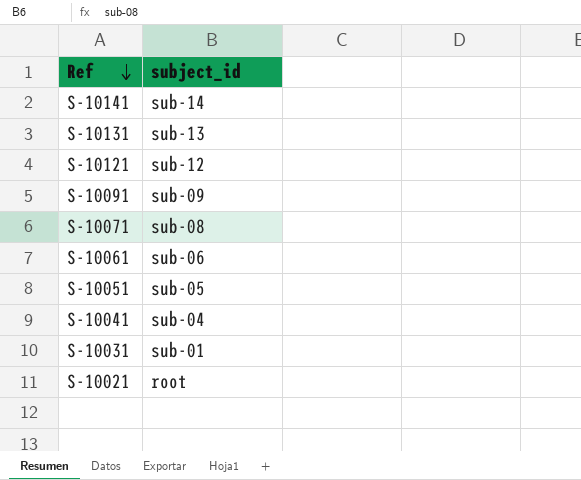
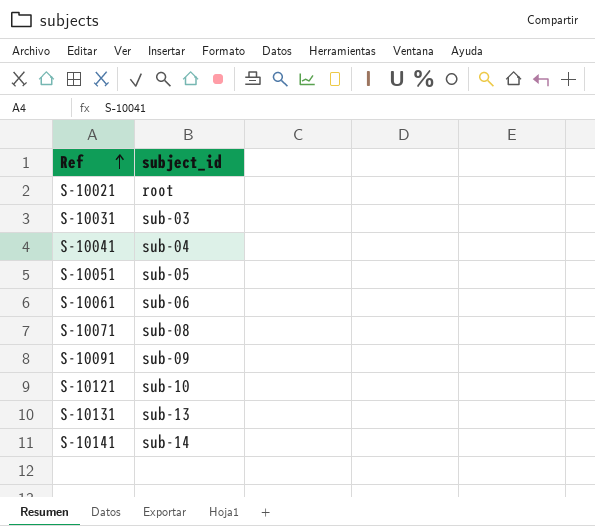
row order: Ref descending -> Ref ascending
S-10031 | subject_id: sub-01 -> sub-03
S-10121 | subject_id: sub-12 -> sub-10

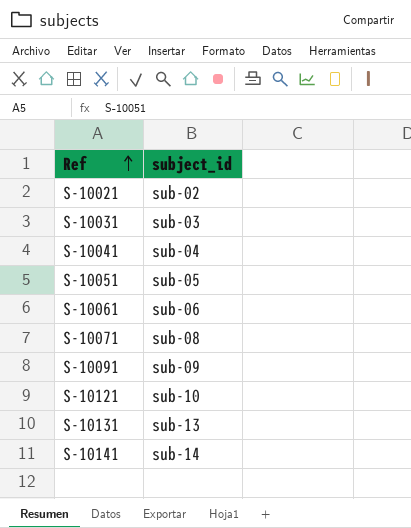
S-10021 | subject_id: root -> sub-02

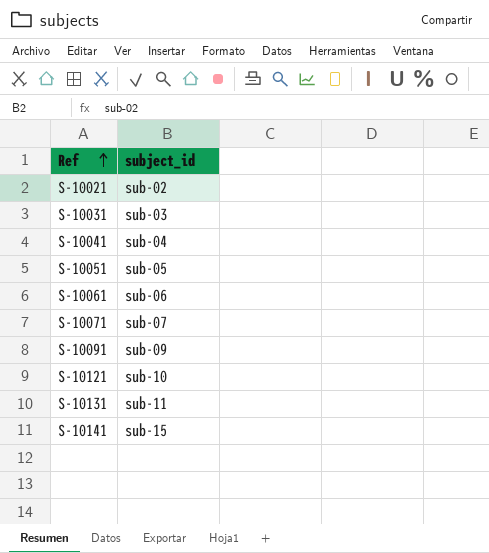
S-10071 | subject_id: sub-08 -> sub-07
S-10131 | subject_id: sub-13 -> sub-11
S-10141 | subject_id: sub-14 -> sub-15

